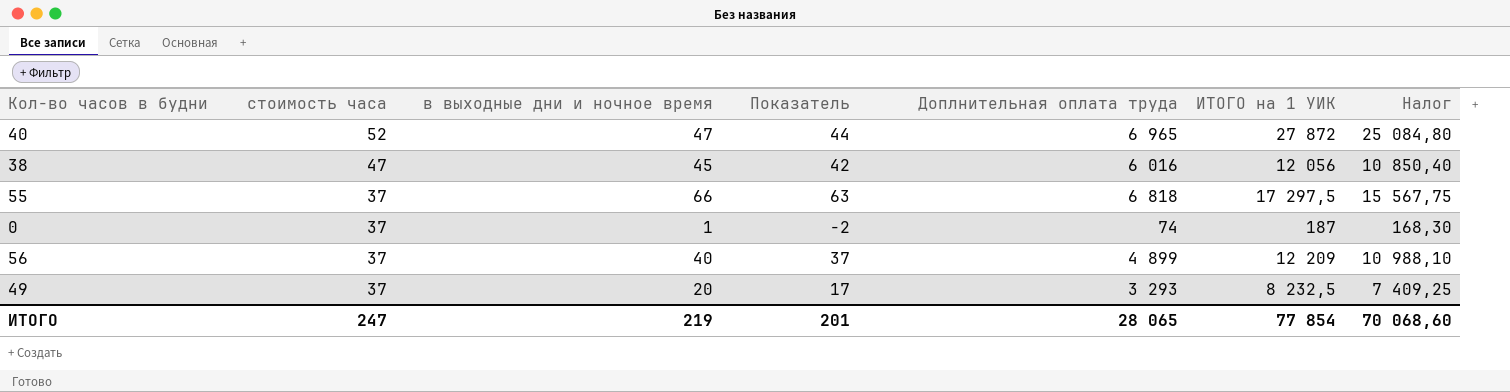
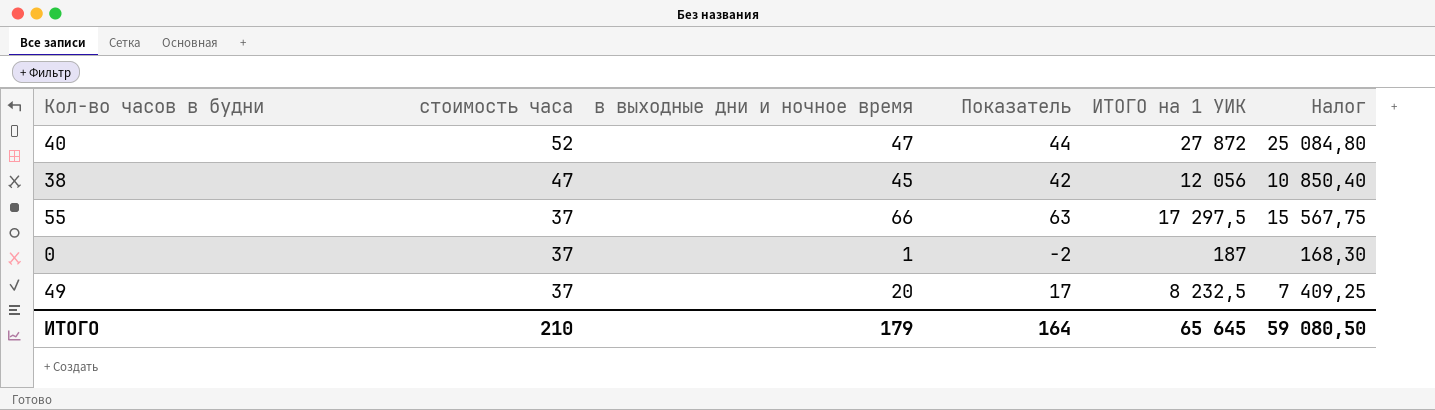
column Доплнительная оплата труда | position: 5 -> none
row 56: 37 | 40 | 37 | 4 899 | 12 209 | 10 988,10 -> none
ИТОГО | стоимость часа: 247 -> 210
ИТОГО | в выходные дни и ночное время: 219 -> 179
ИТОГО | Показатель: 201 -> 164
ИТОГО | ИТОГО на 1 УИК: 77 854 -> 65 645
ИТОГО | Налог: 70 068,60 -> 59 080,50

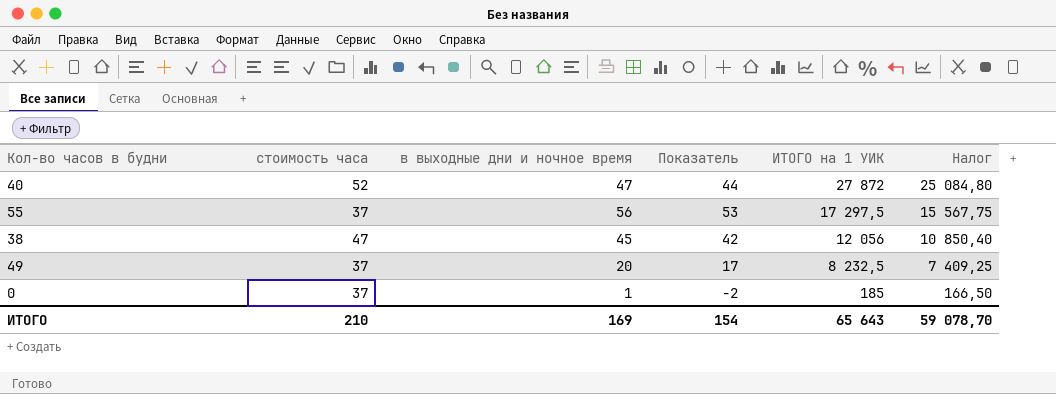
row order: стоимость часа descending -> ИТОГО на 1 УИК descending
55 | в выходные дни и ночное время: 66 -> 56
55 | Показатель: 63 -> 53
0 | ИТОГО на 1 УИК: 187 -> 185
0 | Налог: 168,30 -> 166,50
ИТОГО | в выходные дни и ночное время: 179 -> 169
ИТОГО | Показатель: 164 -> 154
ИТОГО | ИТОГО на 1 УИК: 65 645 -> 65 643
ИТОГО | Налог: 59 080,50 -> 59 078,70

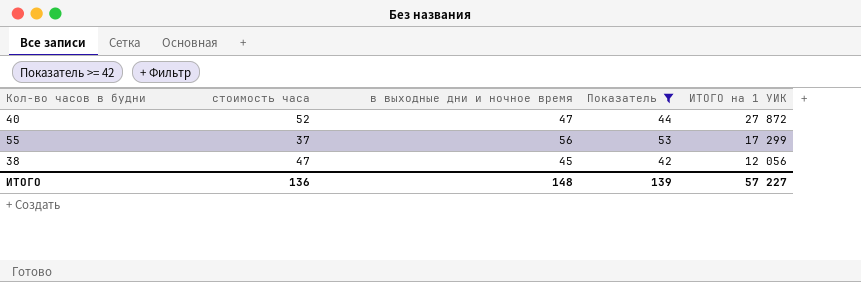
filter: none -> Показатель >= 42
column Налог | formula: [ИТОГО на 1 УИК] * 0,9 -> none
55 | ИТОГО на 1 УИК: 17 297,5 -> 17 299
ИТОГО | стоимость часа: 210 -> 136
ИТОГО | в выходные дни и ночное время: 169 -> 148
ИТОГО | Показатель: 154 -> 139
ИТОГО | ИТОГО на 1 УИК: 65 643 -> 57 227

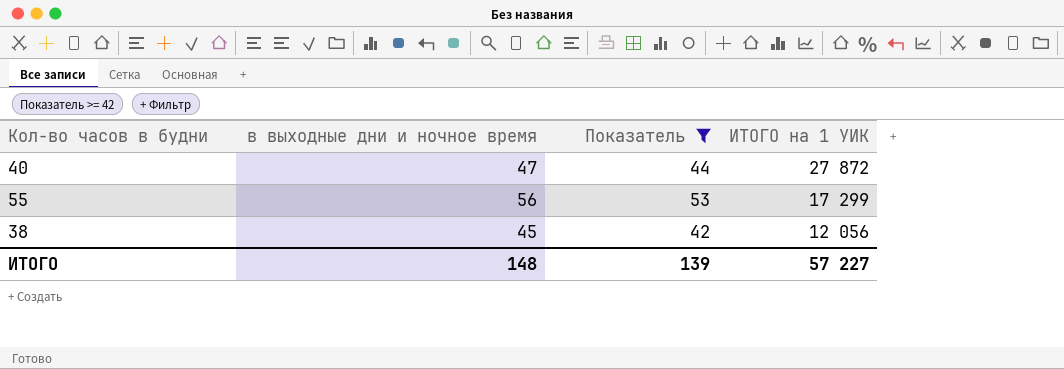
column стоимость часа | position: 2 -> none

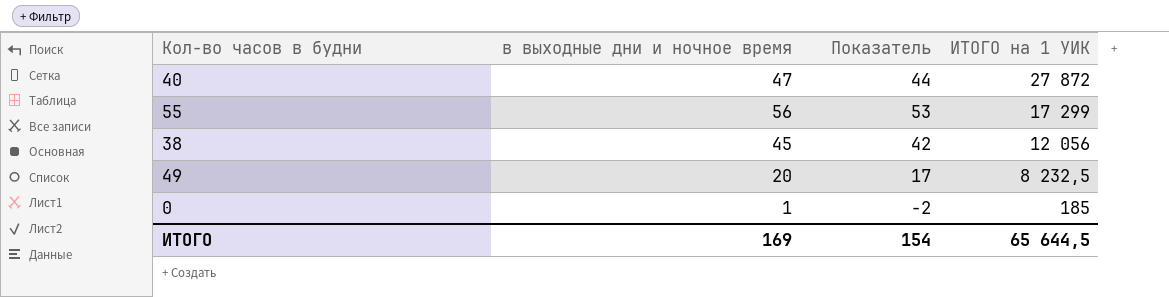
filter: Показатель >= 42 -> none
ИТОГО | в выходные дни и ночное время: 148 -> 169
ИТОГО | Показатель: 139 -> 154
ИТОГО | ИТОГО на 1 УИК: 57 227 -> 65 644,5

